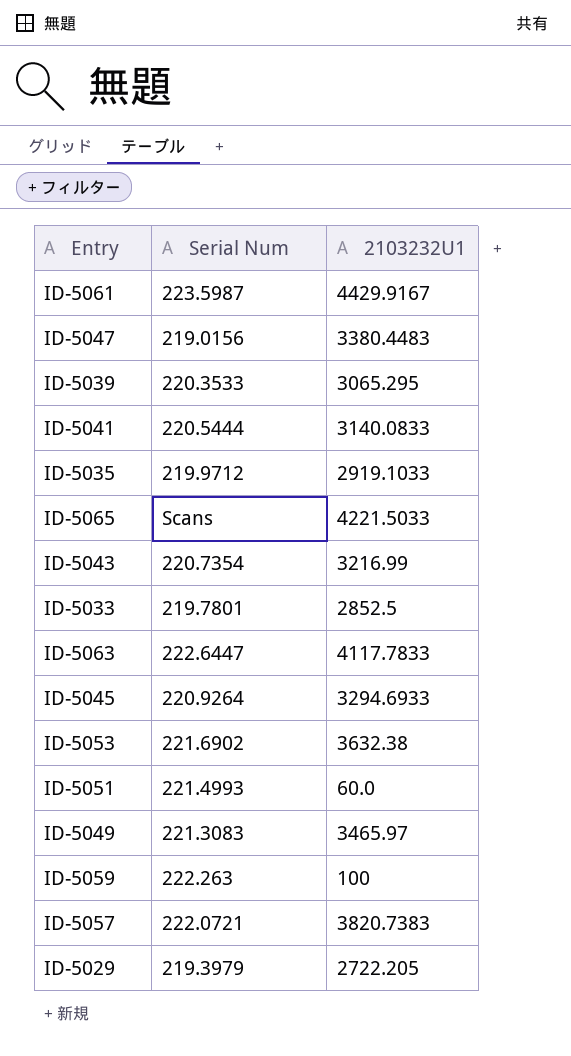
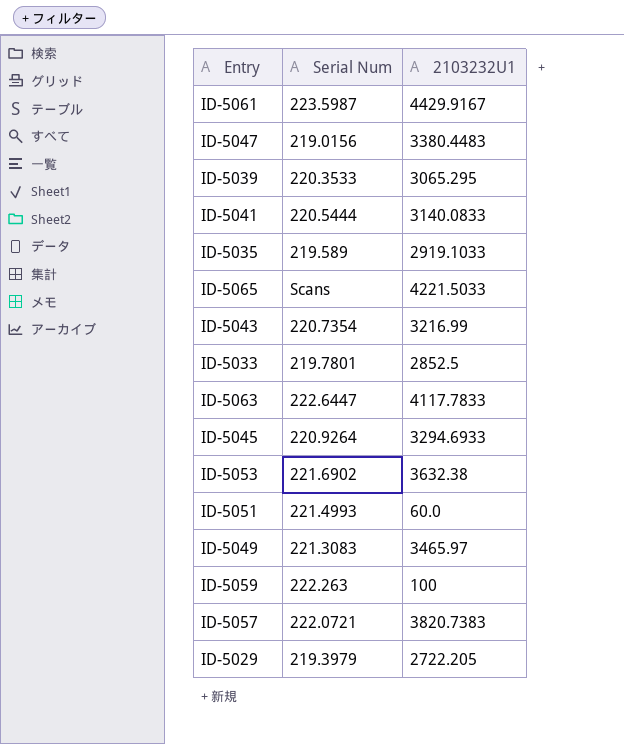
ID-5035 | Serial Num: 219.9712 -> 219.589

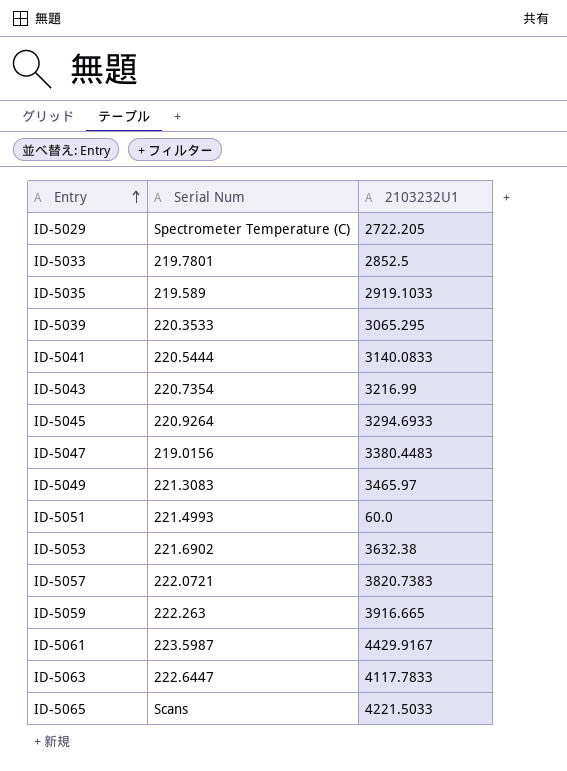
row order: none -> Entry ascending
ID-5029 | Serial Num: 219.3979 -> Spectrometer Temperature (C)
ID-5059 | 2103232U1: 100 -> 3916.665

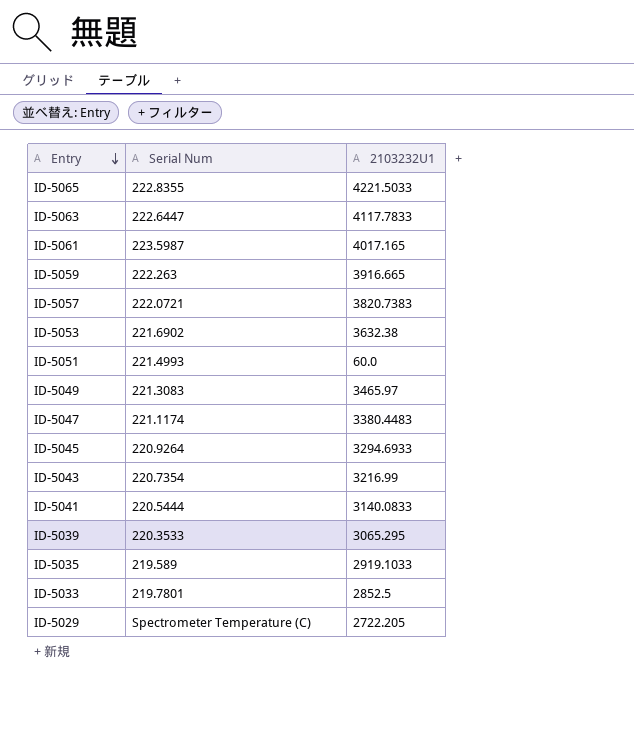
row order: Entry ascending -> Entry descending
ID-5065 | Serial Num: Scans -> 222.8355
ID-5061 | 2103232U1: 4429.9167 -> 4017.165
ID-5047 | Serial Num: 219.0156 -> 221.1174

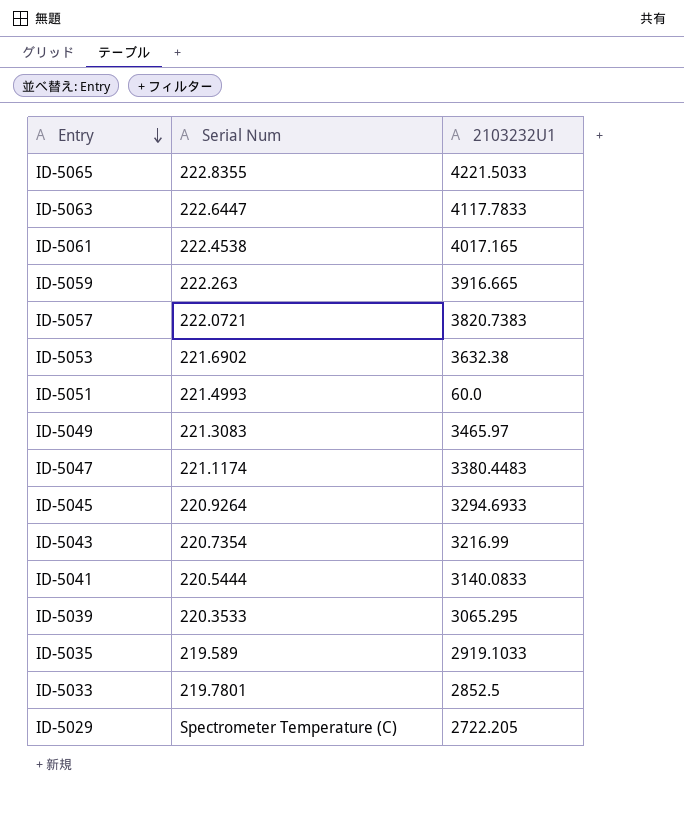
ID-5061 | Serial Num: 223.5987 -> 222.4538

